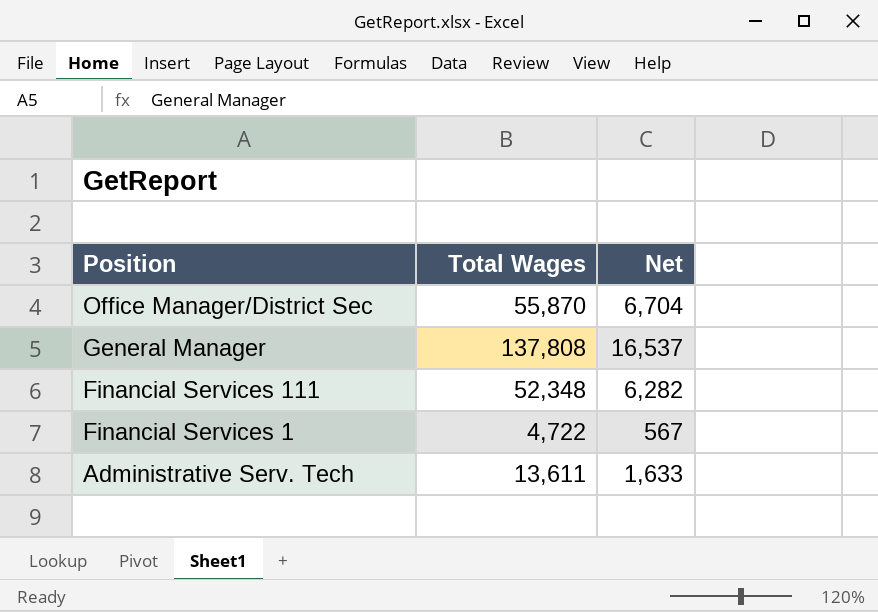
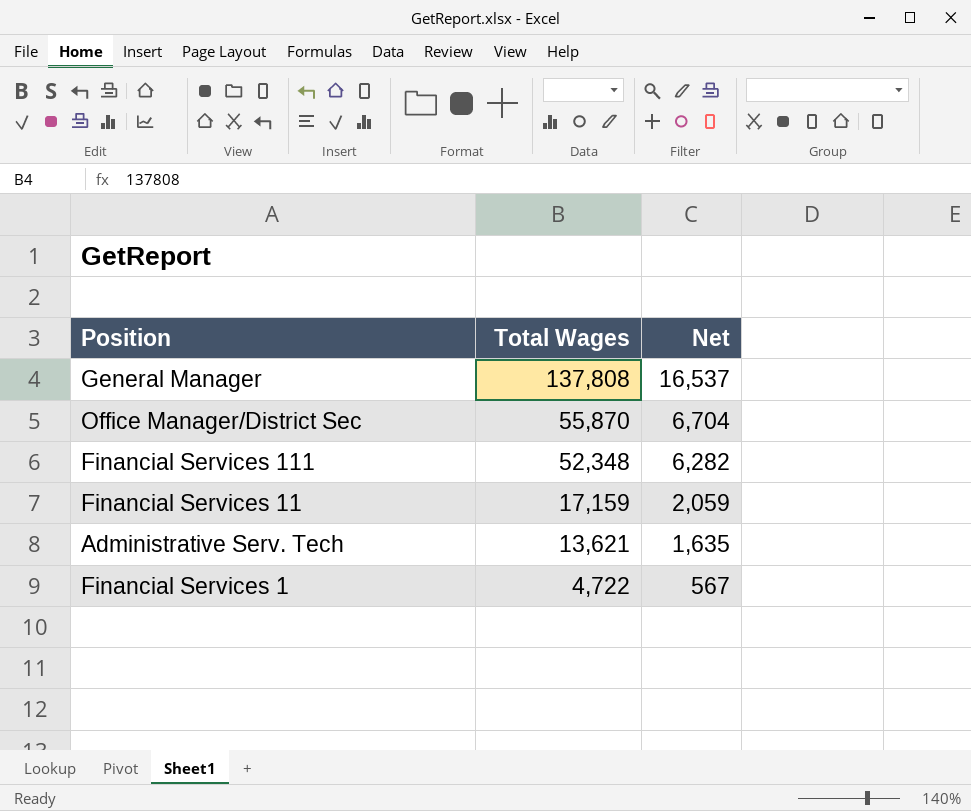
row order: Position descending -> Total Wages descending
row Financial Services 11: none -> 17,159 | 2,059
Administrative Serv. Tech | Total Wages: 13,611 -> 13,621
Administrative Serv. Tech | Net: 1,633 -> 1,635

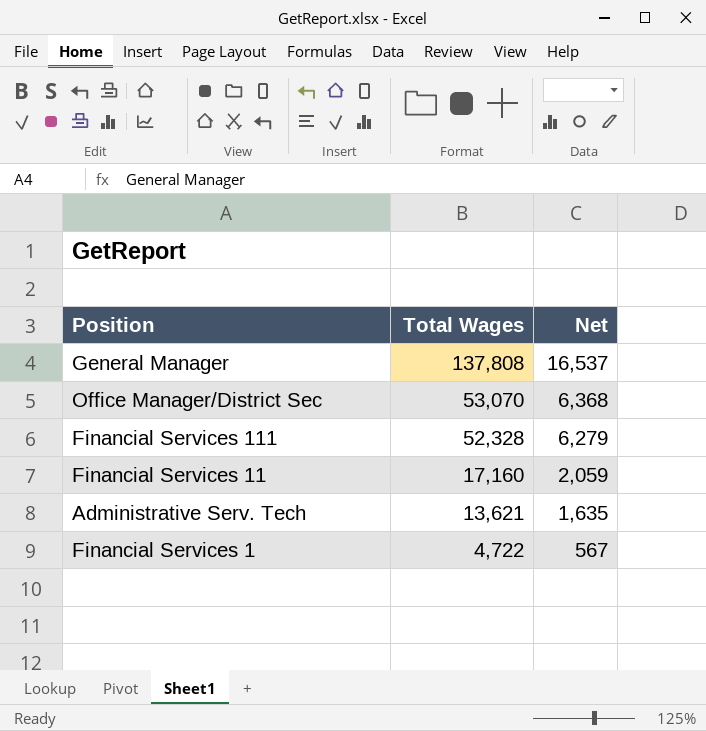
Office Manager/District Sec | Total Wages: 55,870 -> 53,070
Office Manager/District Sec | Net: 6,704 -> 6,368
Financial Services 111 | Total Wages: 52,348 -> 52,328
Financial Services 111 | Net: 6,282 -> 6,279
Financial Services 11 | Total Wages: 17,159 -> 17,160

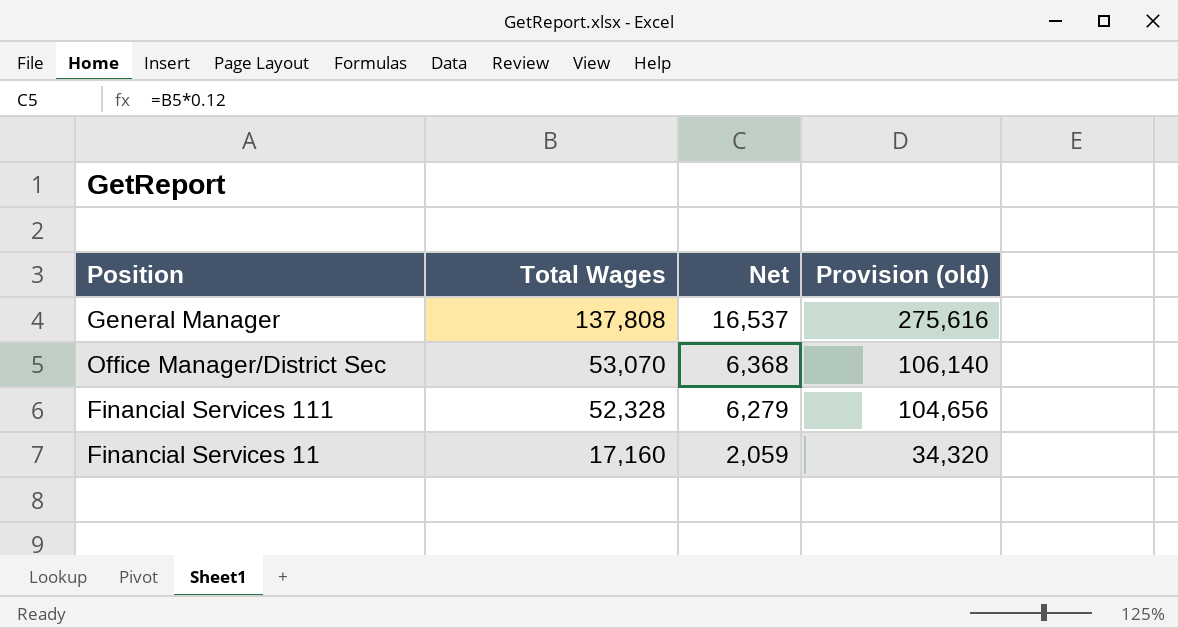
column Provision (old) | formula: none -> [Total Wages] * 2
row Administrative Serv. Tech: 13,621 | 1,635 -> none
row Financial Services 1: 4,722 | 567 -> none

